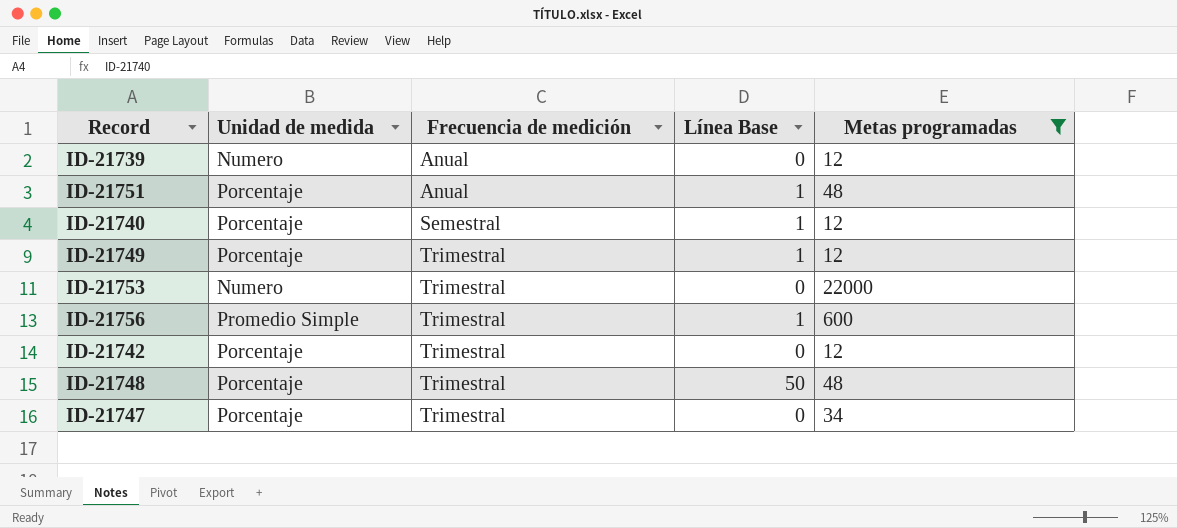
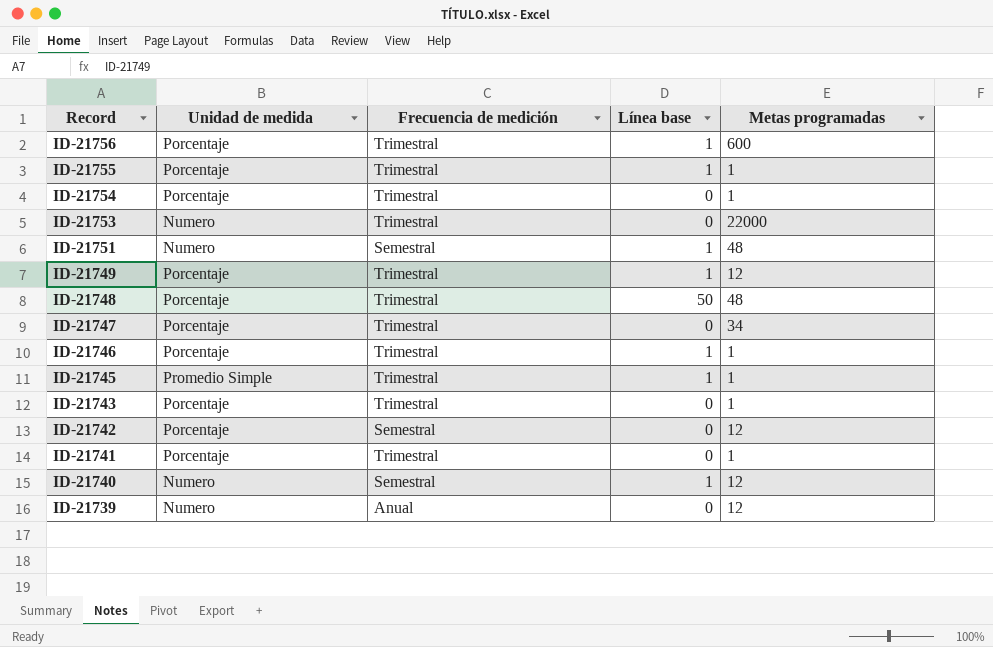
filter: Metas programadas != 1 -> none
row order: Frecuencia de medición ascending -> Record descending
column name: Línea Base -> Línea base
ID-21756 | Unidad de medida: Promedio Simple -> Porcentaje
ID-21751 | Unidad de medida: Porcentaje -> Numero
ID-21751 | Frecuencia de medición: Anual -> Semestral
ID-21742 | Frecuencia de medición: Trimestral -> Semestral
ID-21740 | Unidad de medida: Porcentaje -> Numero

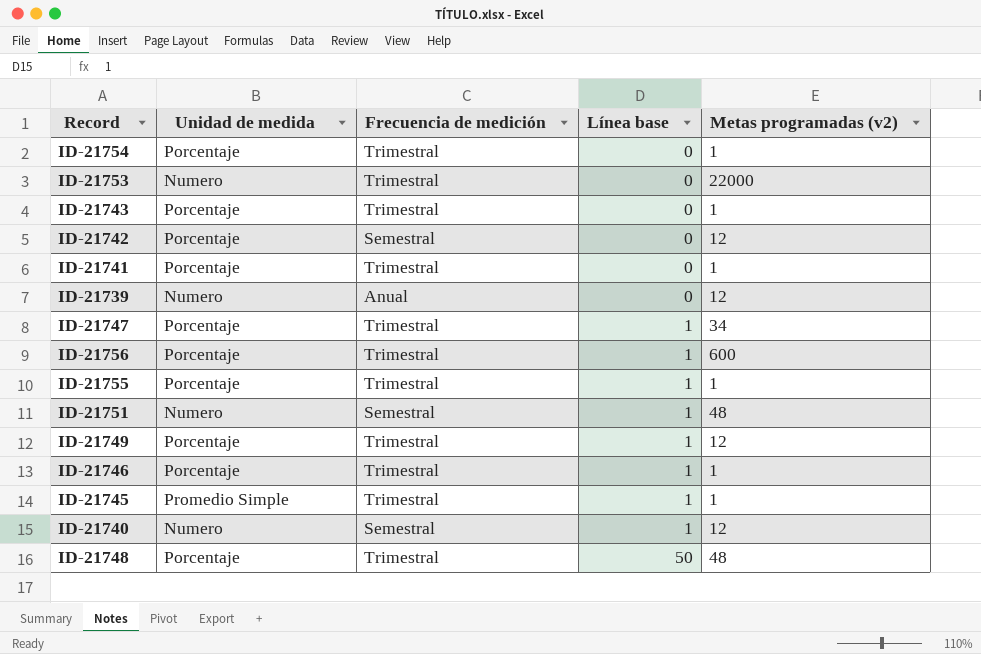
row order: Record descending -> Línea base ascending
column name: Metas programadas -> Metas programadas (v2)
ID-21747 | Línea base: 0 -> 1

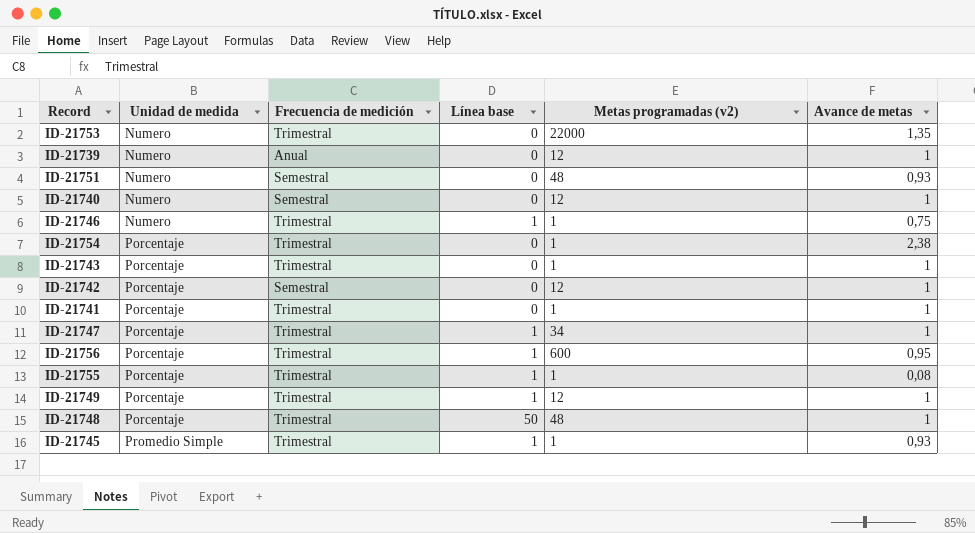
row order: Línea base ascending -> Unidad de medida ascending
column Avance de metas | position: none -> 6
ID-21751 | Línea base: 1 -> 0
ID-21740 | Línea base: 1 -> 0
ID-21746 | Unidad de medida: Porcentaje -> Numero

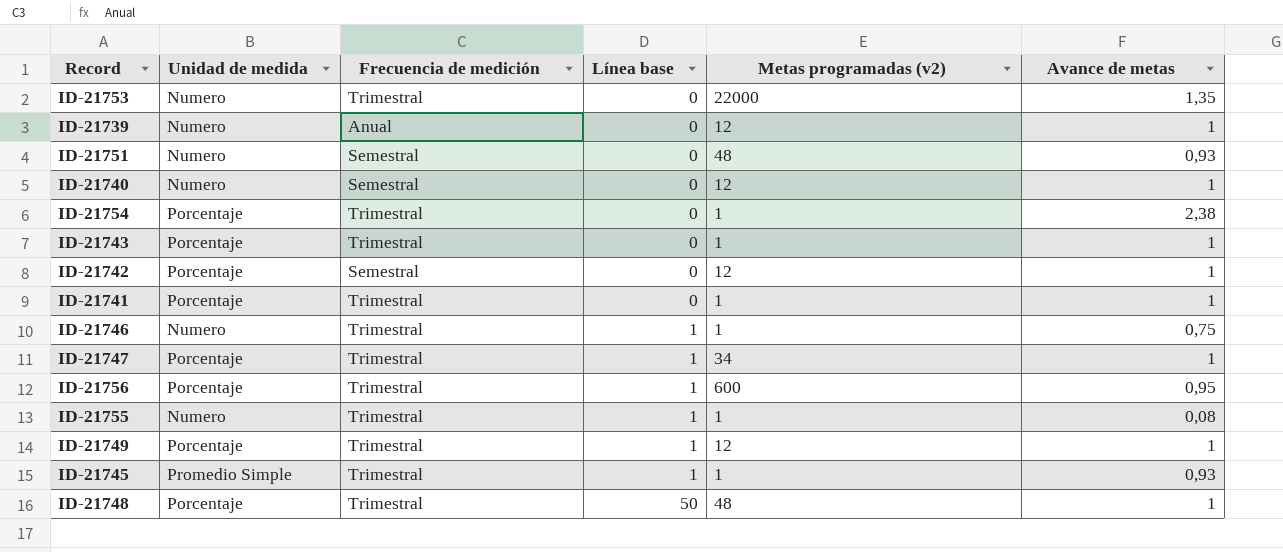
row order: Unidad de medida ascending -> Línea base ascending
ID-21755 | Unidad de medida: Porcentaje -> Numero

